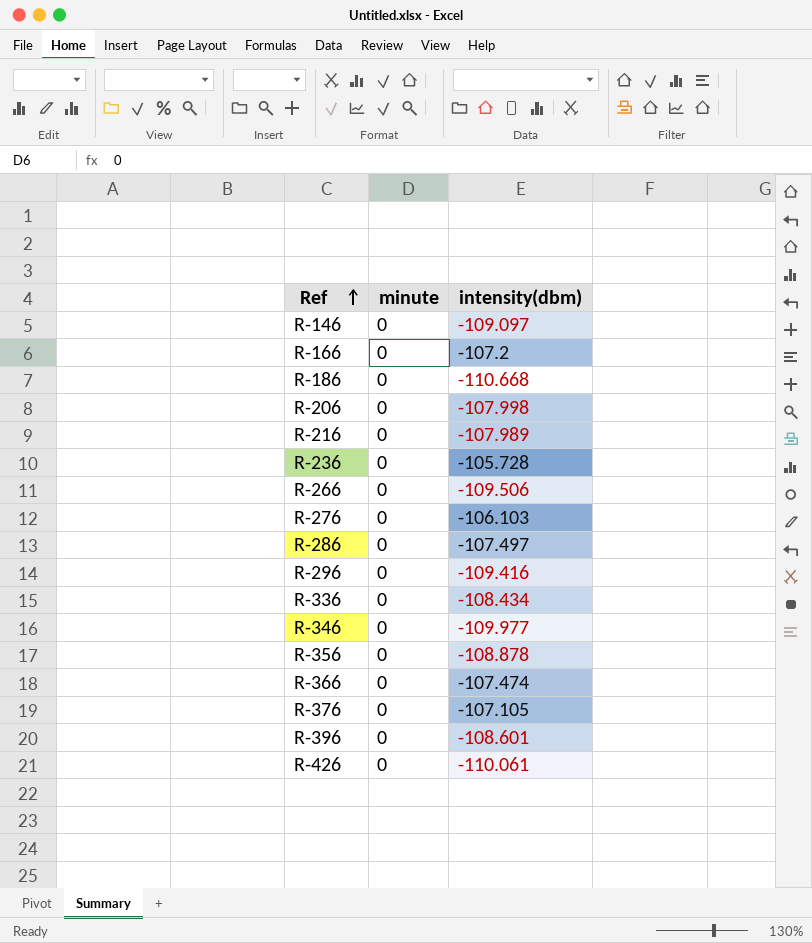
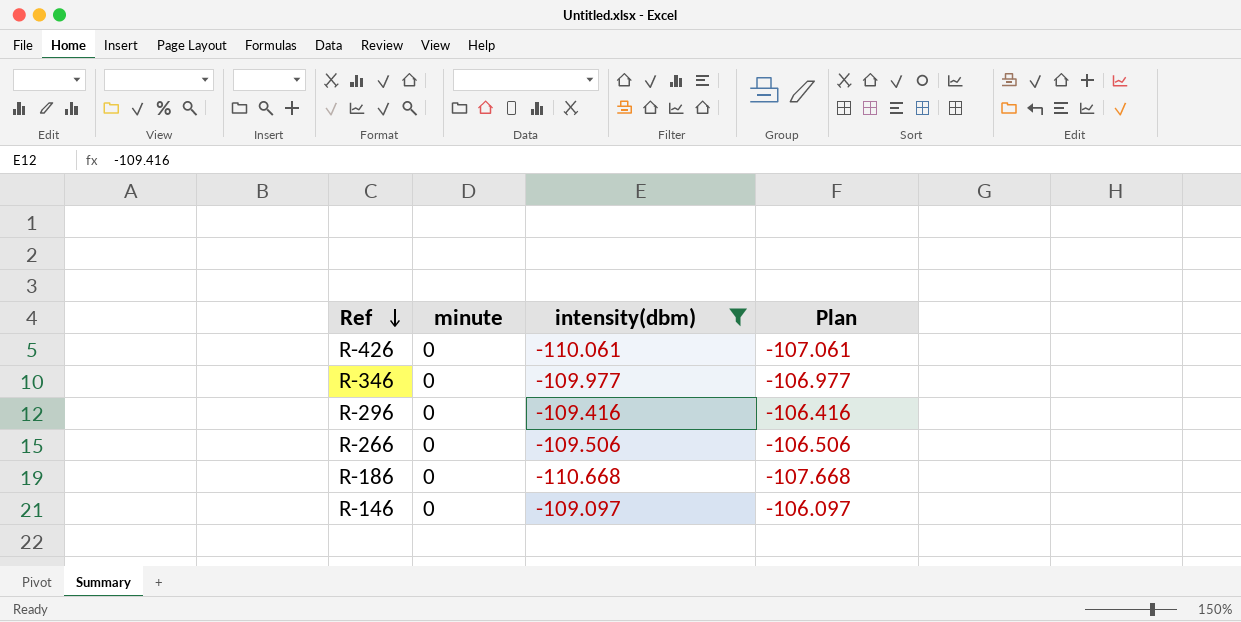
filter: none -> intensity(dbm) <= -109.097
row order: Ref ascending -> Ref descending
column Plan | formula: none -> [intensity(dbm)] + 3

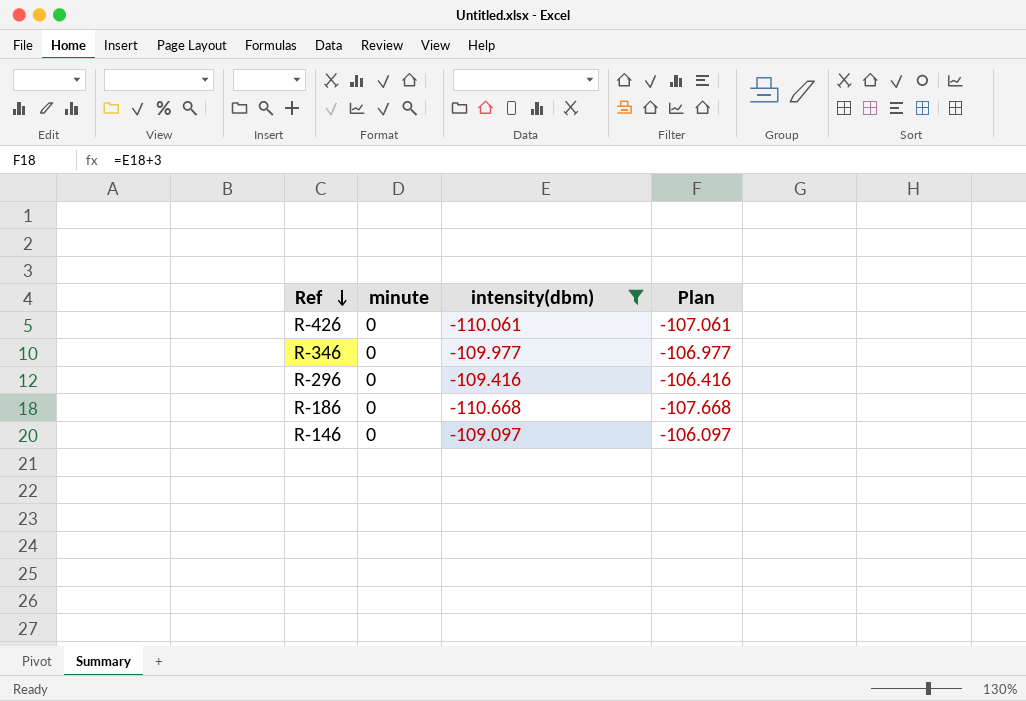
row R-266: 0 | -109.506 | -106.506 -> none

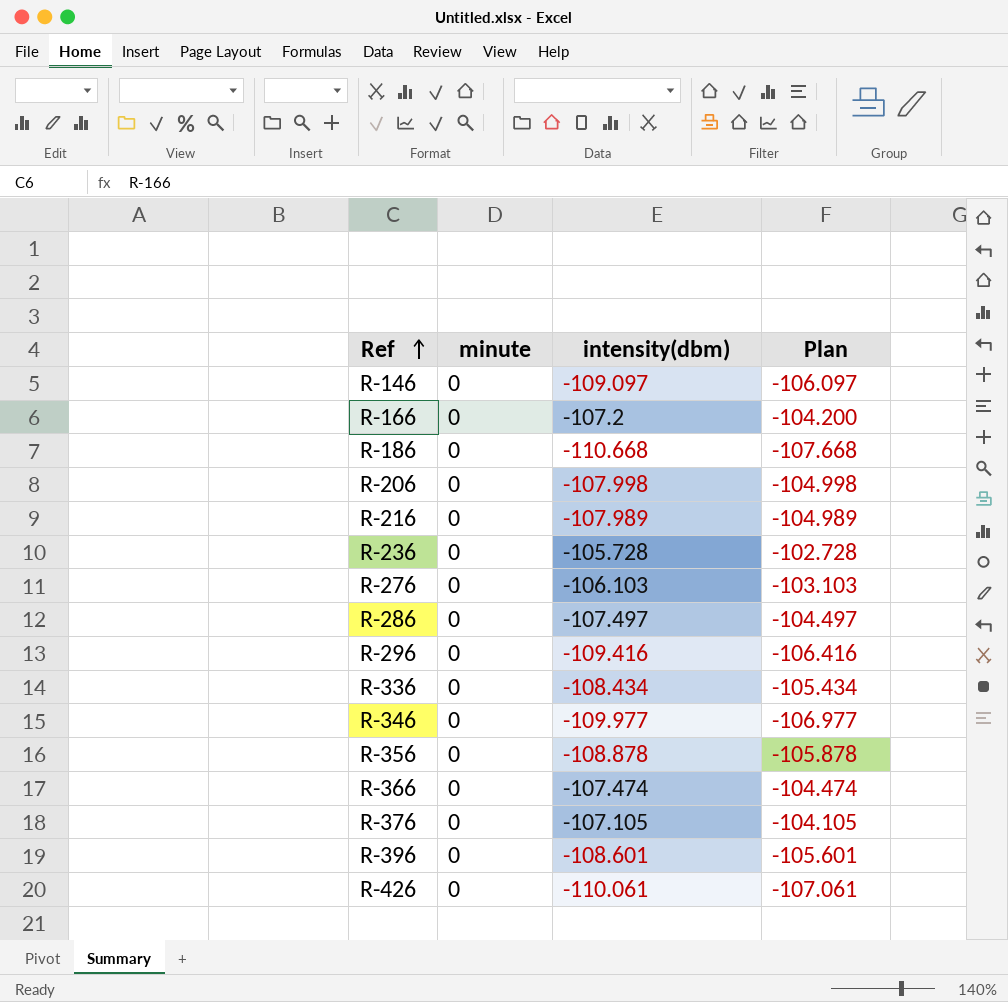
filter: intensity(dbm) <= -109.097 -> none
row order: Ref descending -> Ref ascending

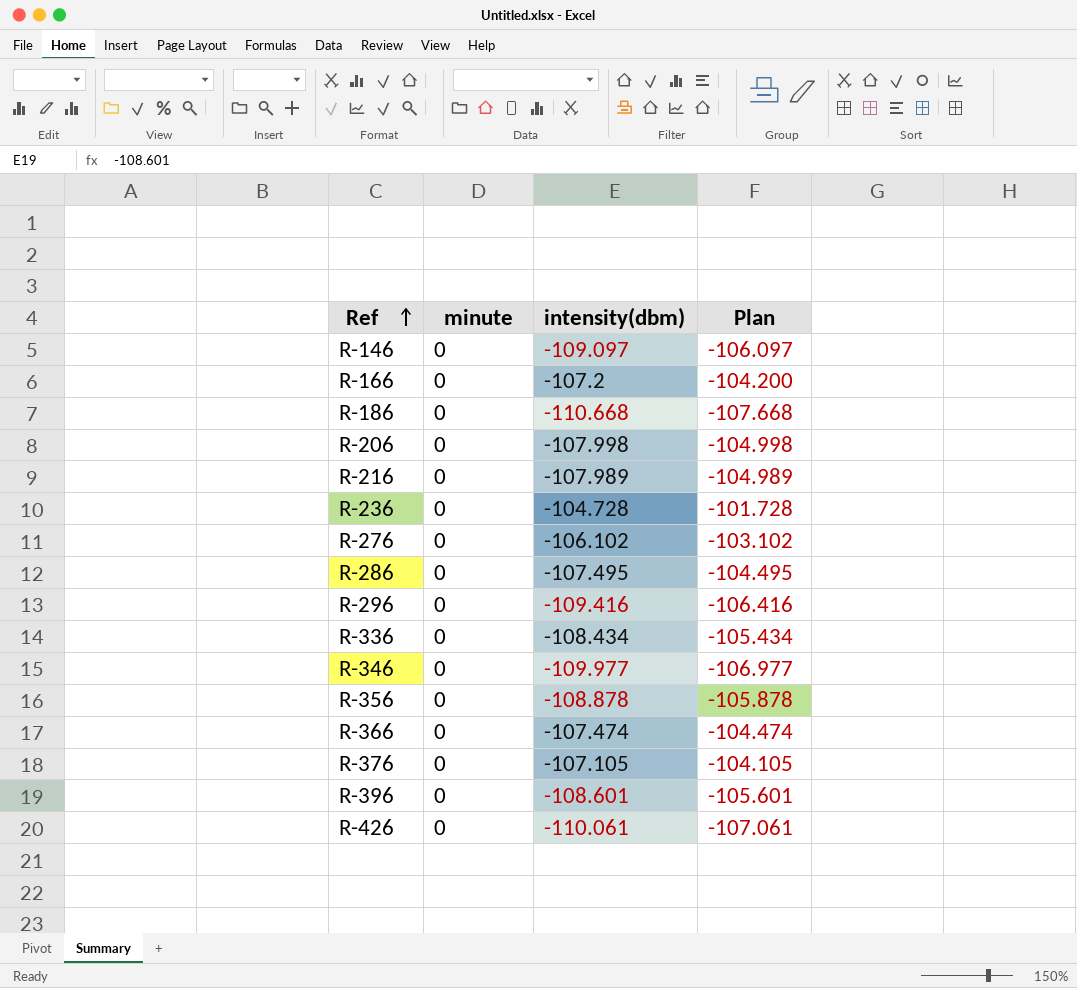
R-236 | intensity(dbm): -105.728 -> -104.728
R-236 | Plan: -102.728 -> -101.728
R-276 | intensity(dbm): -106.103 -> -106.102
R-276 | Plan: -103.103 -> -103.102
R-286 | intensity(dbm): -107.497 -> -107.495
R-286 | Plan: -104.497 -> -104.495

